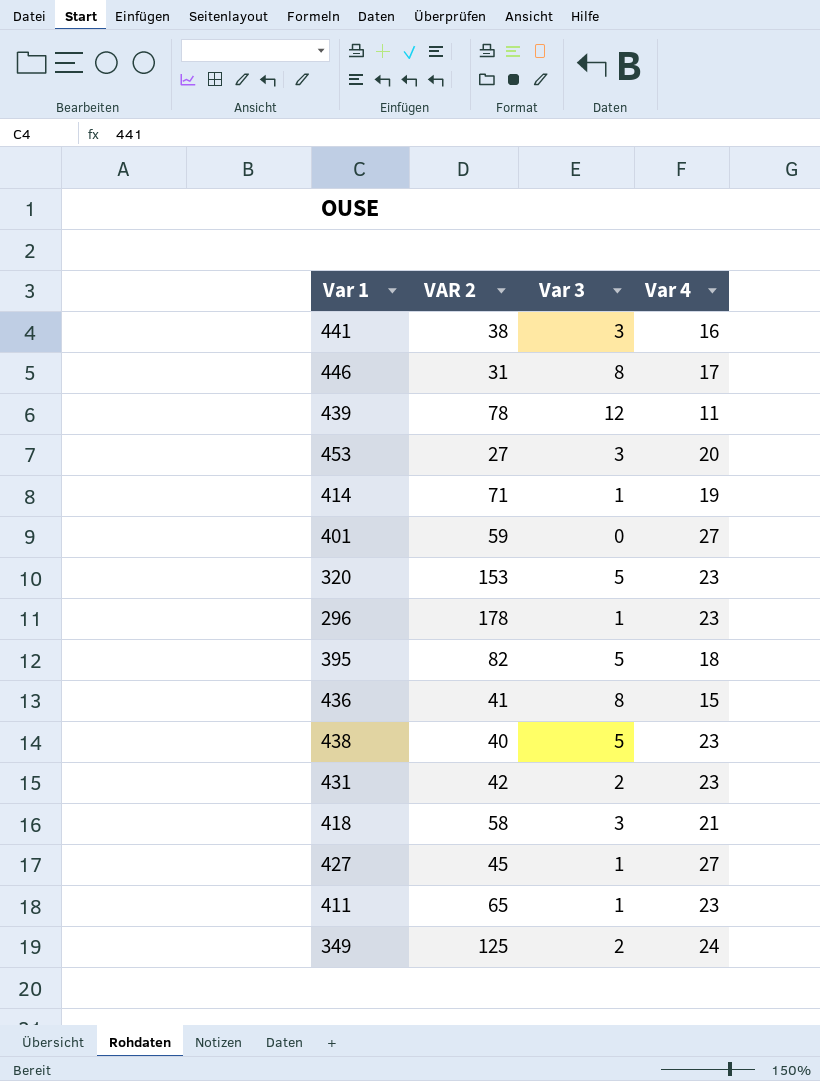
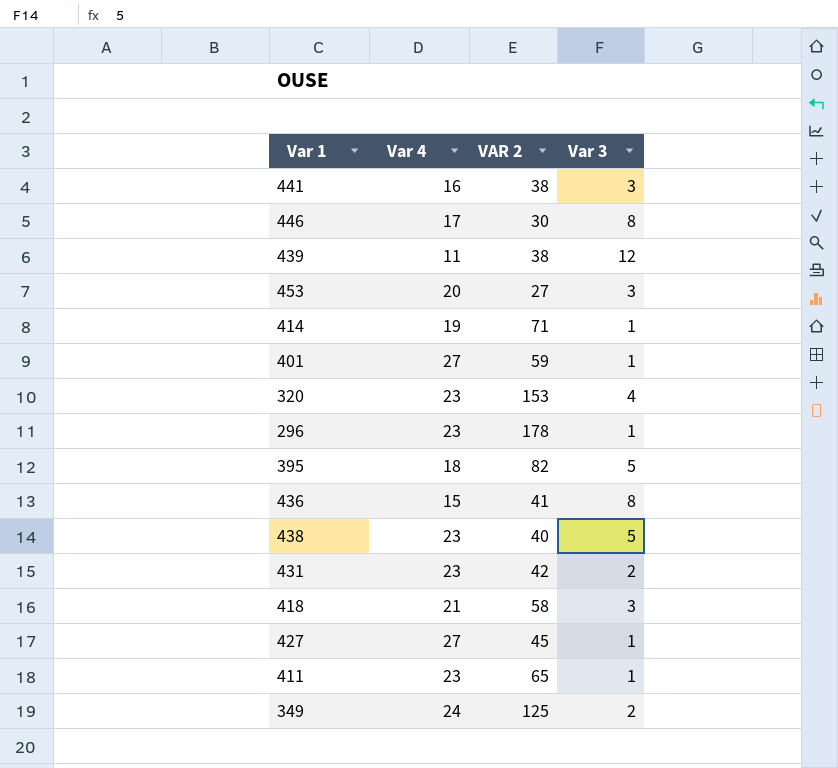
column Var 4 | position: 4 -> 2
446 | VAR 2: 31 -> 30
439 | VAR 2: 78 -> 38
401 | Var 3: 0 -> 1
320 | Var 3: 5 -> 4

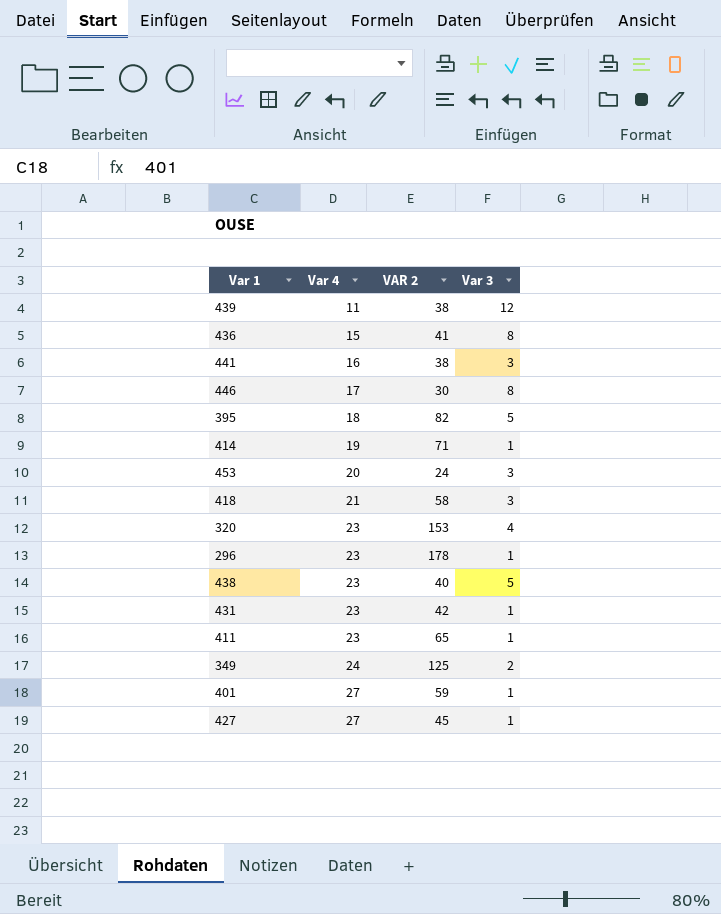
row order: none -> Var 4 ascending
453 | VAR 2: 27 -> 24
431 | Var 3: 2 -> 1

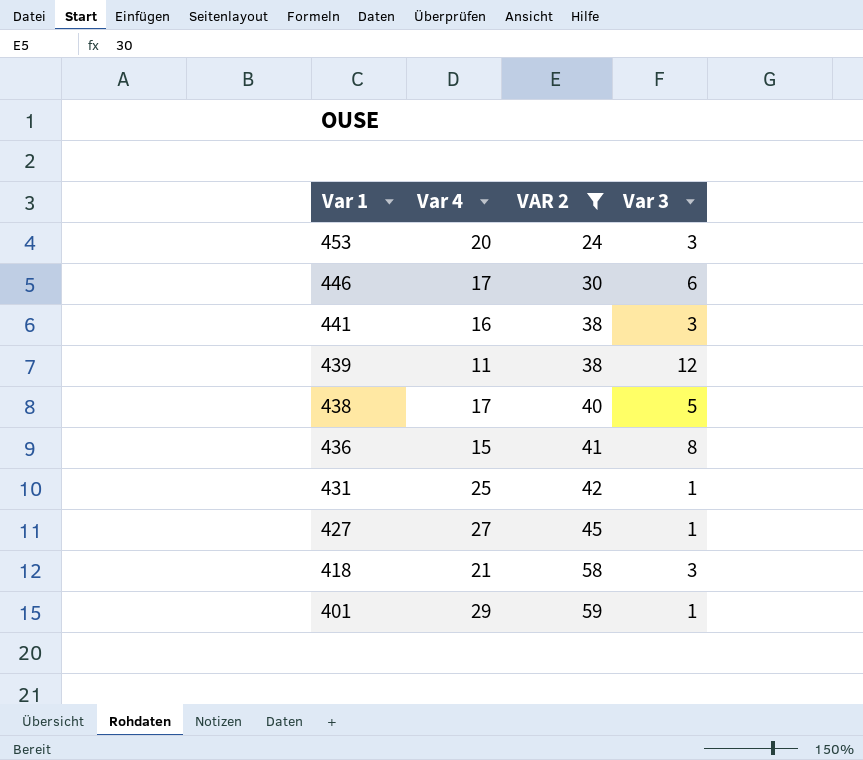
filter: none -> VAR 2 <= 59
row order: Var 4 ascending -> Var 1 descending
446 | Var 3: 8 -> 6
438 | Var 4: 23 -> 17
431 | Var 4: 23 -> 25
401 | Var 4: 27 -> 29

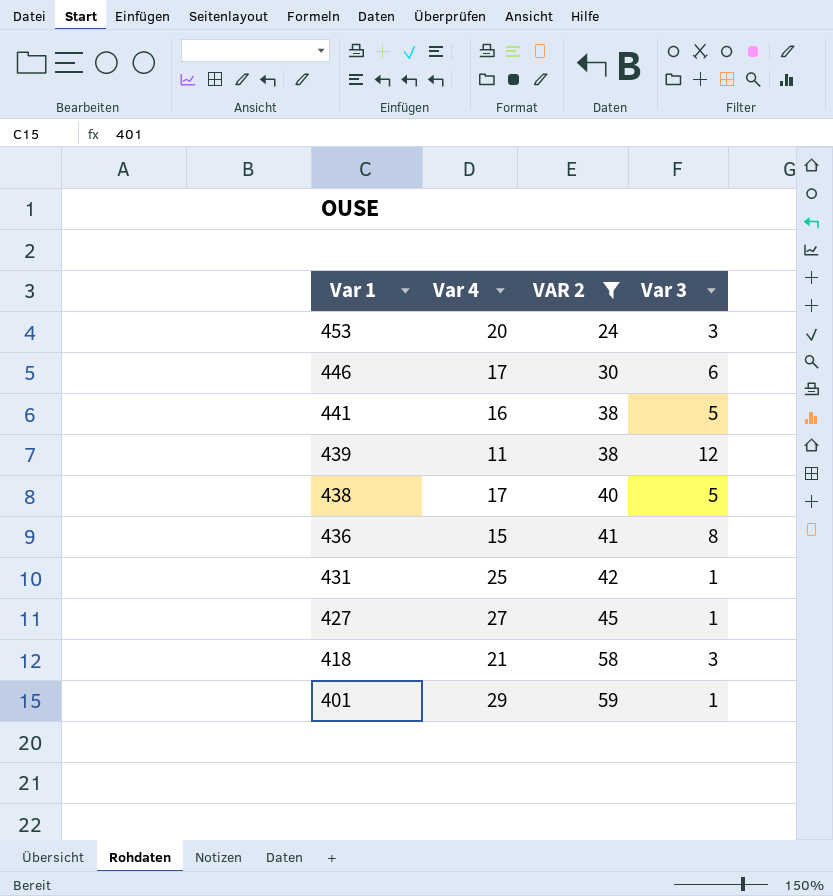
441 | Var 3: 3 -> 5

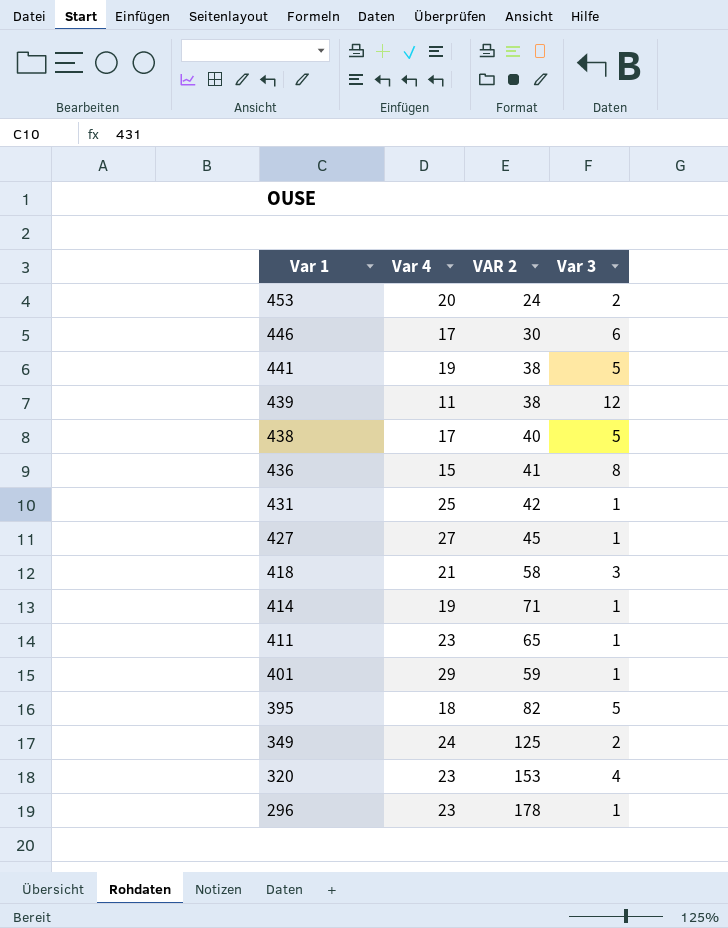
filter: VAR 2 <= 59 -> none
453 | Var 3: 3 -> 2
441 | Var 4: 16 -> 19

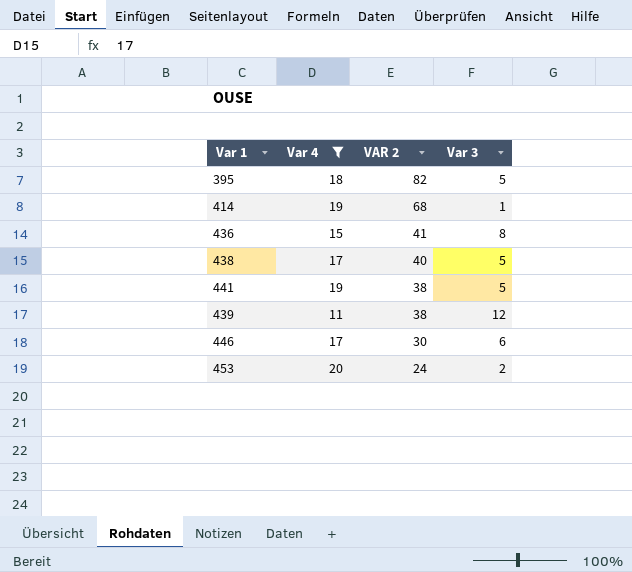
filter: none -> Var 4 <= 20
row order: Var 1 descending -> VAR 2 descending
414 | VAR 2: 71 -> 68

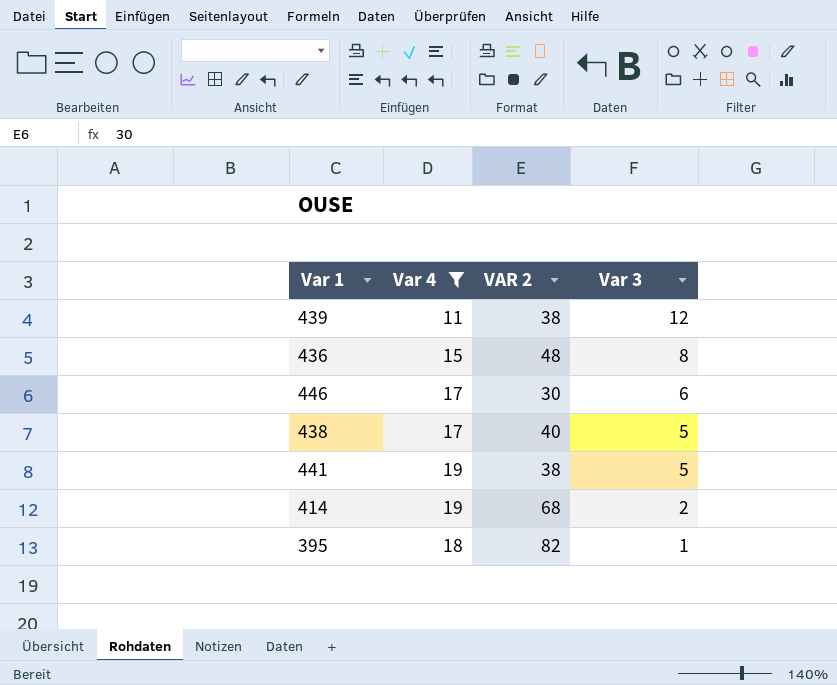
row order: VAR 2 descending -> Var 3 descending
row 453: 20 | 24 | 2 -> none
436 | VAR 2: 41 -> 48
414 | Var 3: 1 -> 2
395 | Var 3: 5 -> 1

